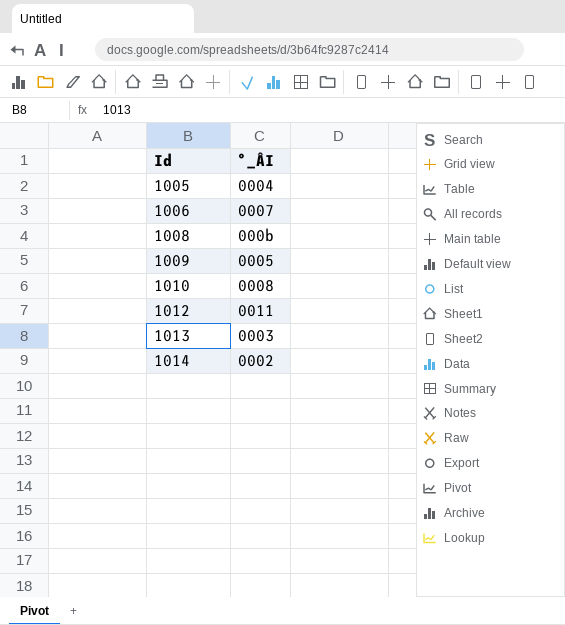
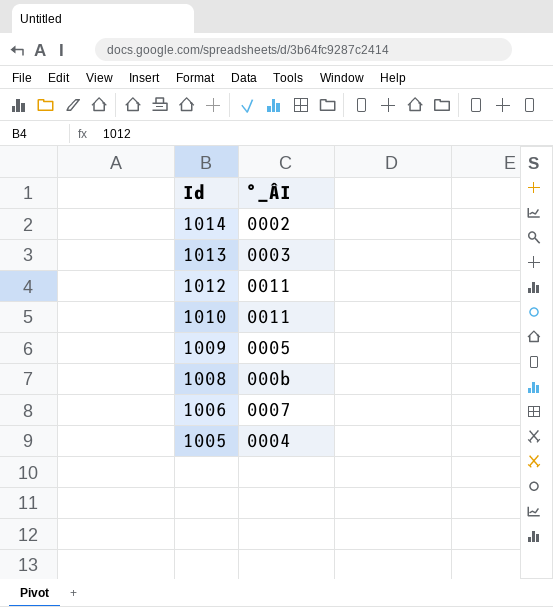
row order: Id ascending -> Id descending
1010 | °_ÂI: 0008 -> 0011

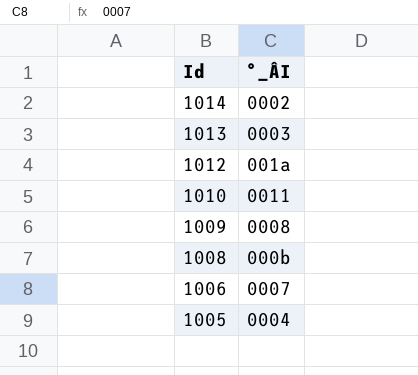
1012 | °_ÂI: 0011 -> 001a
1009 | °_ÂI: 0005 -> 0008

